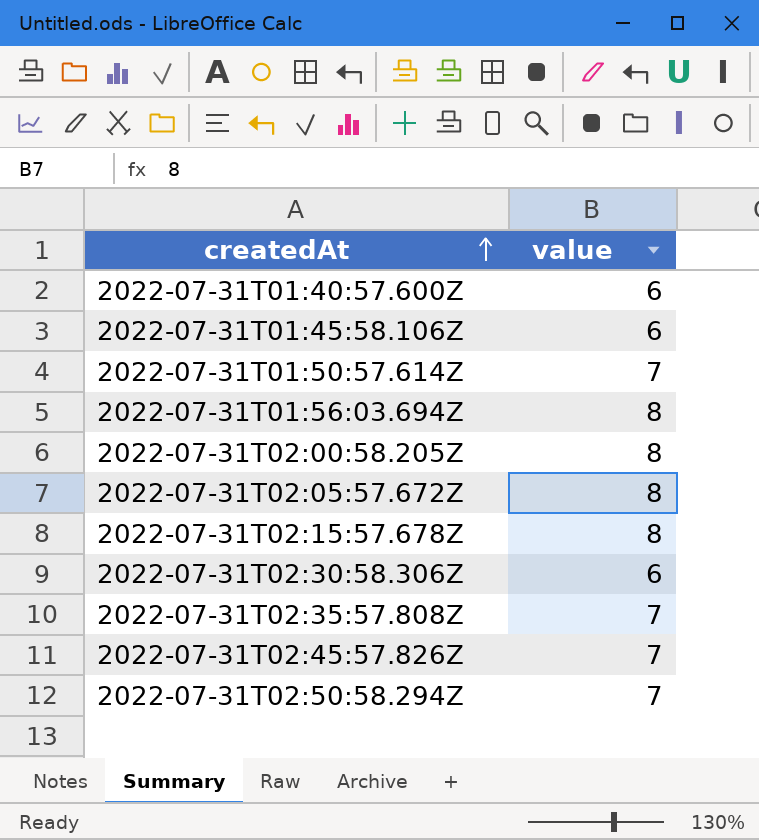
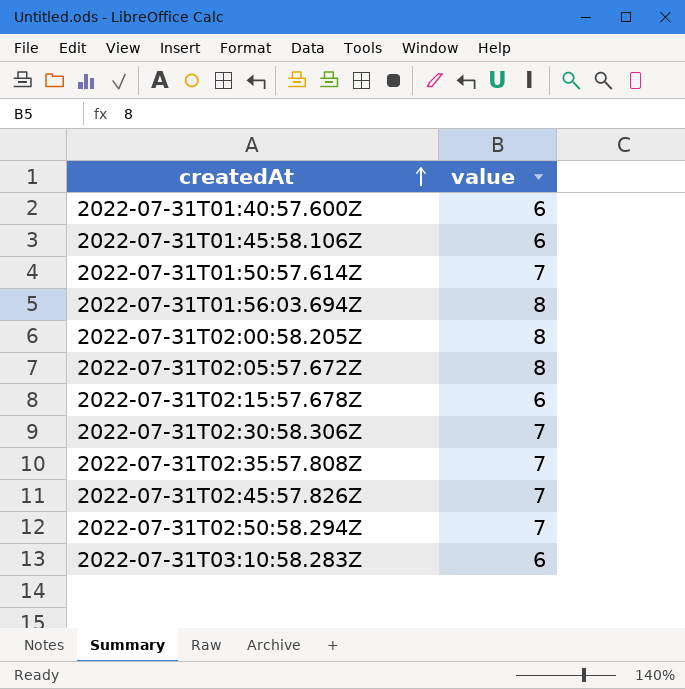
2022-07-31T02:15:57.678Z | value: 8 -> 6
2022-07-31T02:30:58.306Z | value: 6 -> 7
row 2022-07-31T03:10:58.283Z: none -> 6

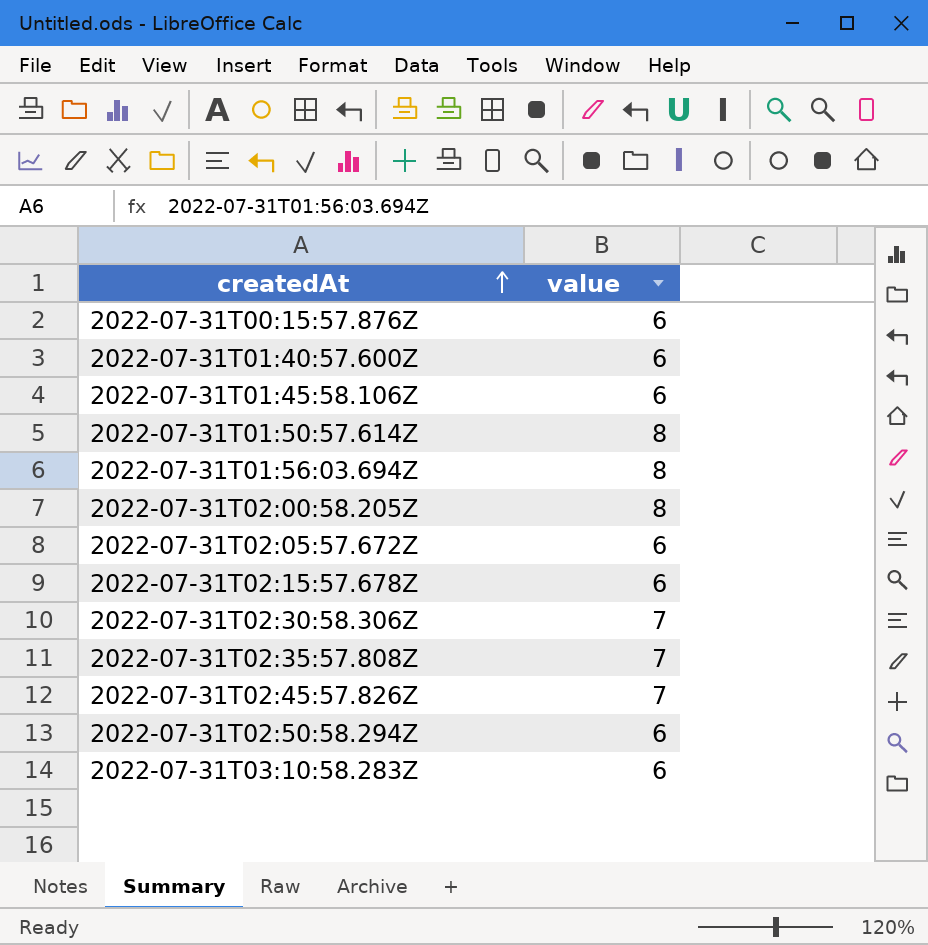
row 2022-07-31T00:15:57.876Z: none -> 6
2022-07-31T01:50:57.614Z | value: 7 -> 8
2022-07-31T02:05:57.672Z | value: 8 -> 6
2022-07-31T02:50:58.294Z | value: 7 -> 6

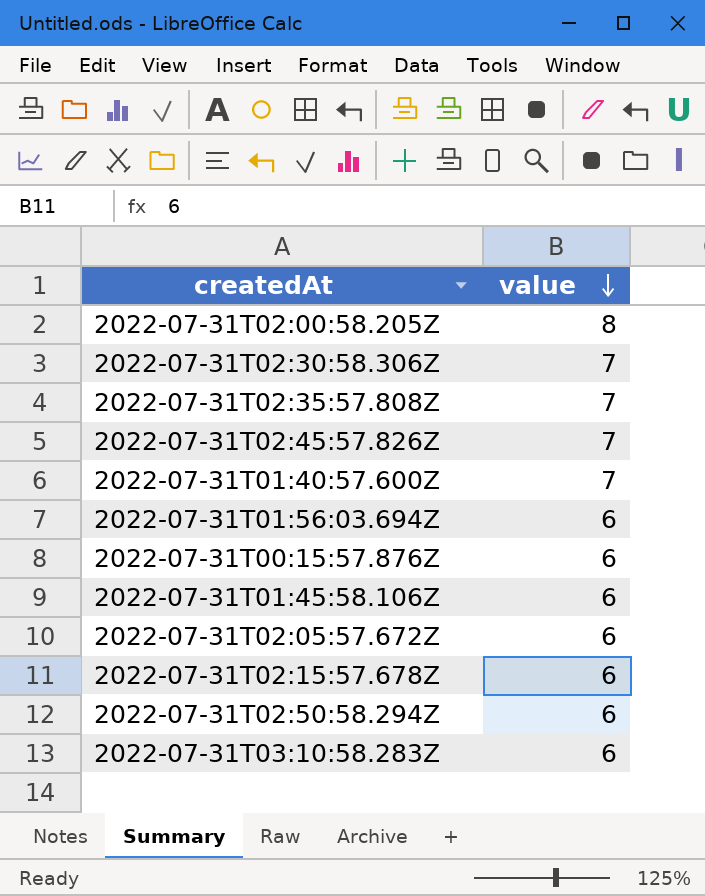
row order: createdAt ascending -> value descending
row 2022-07-31T01:50:57.614Z: 8 -> none
2022-07-31T01:40:57.600Z | value: 6 -> 7
2022-07-31T01:56:03.694Z | value: 8 -> 6

